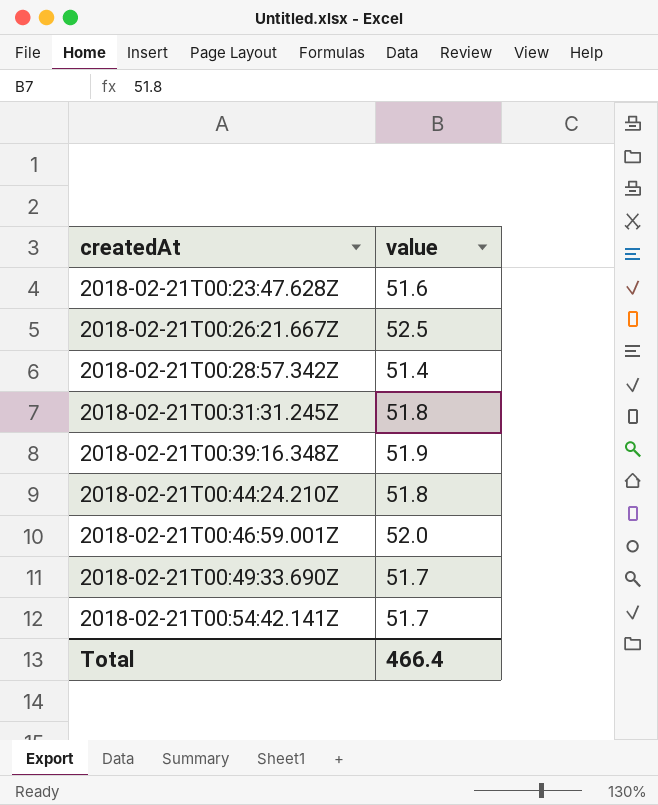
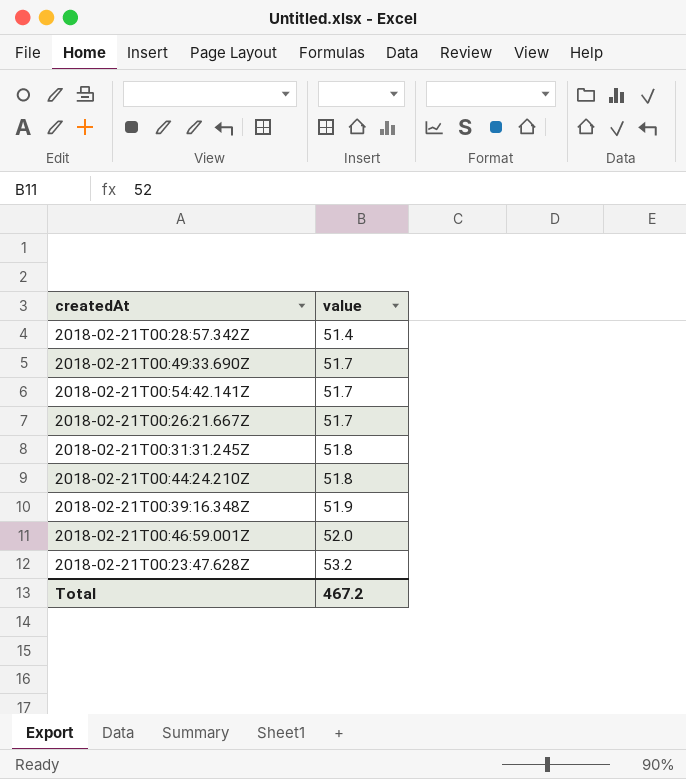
row order: createdAt ascending -> value ascending
2018-02-21T00:26:21.667Z | value: 52.5 -> 51.7
2018-02-21T00:23:47.628Z | value: 51.6 -> 53.2
Total | value: 466.4 -> 467.2

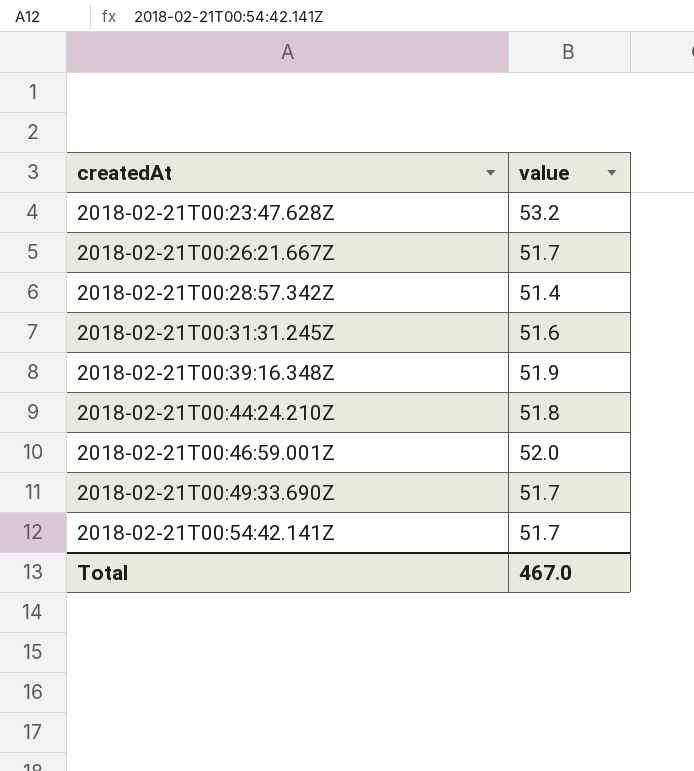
row order: value ascending -> createdAt ascending
2018-02-21T00:31:31.245Z | value: 51.8 -> 51.6
Total | value: 467.2 -> 467.0

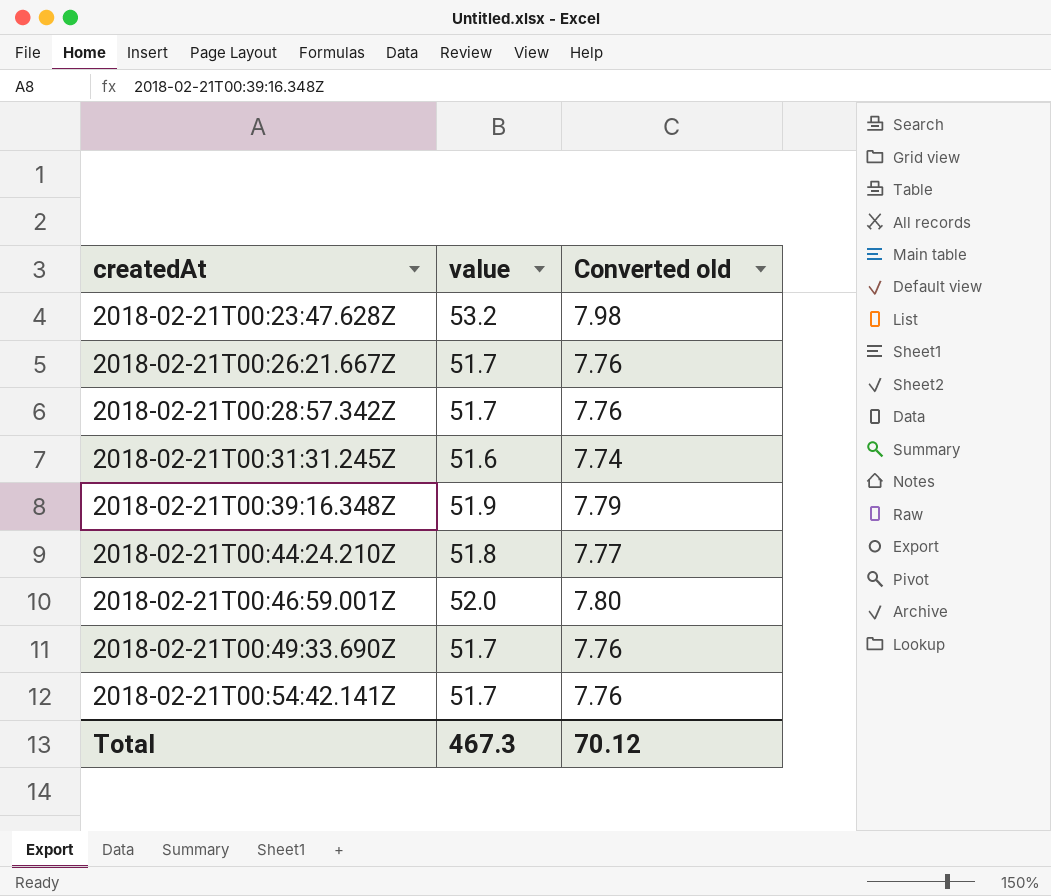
column Converted old | formula: none -> [value] * 0.15
2018-02-21T00:28:57.342Z | value: 51.4 -> 51.7
Total | value: 467.0 -> 467.3

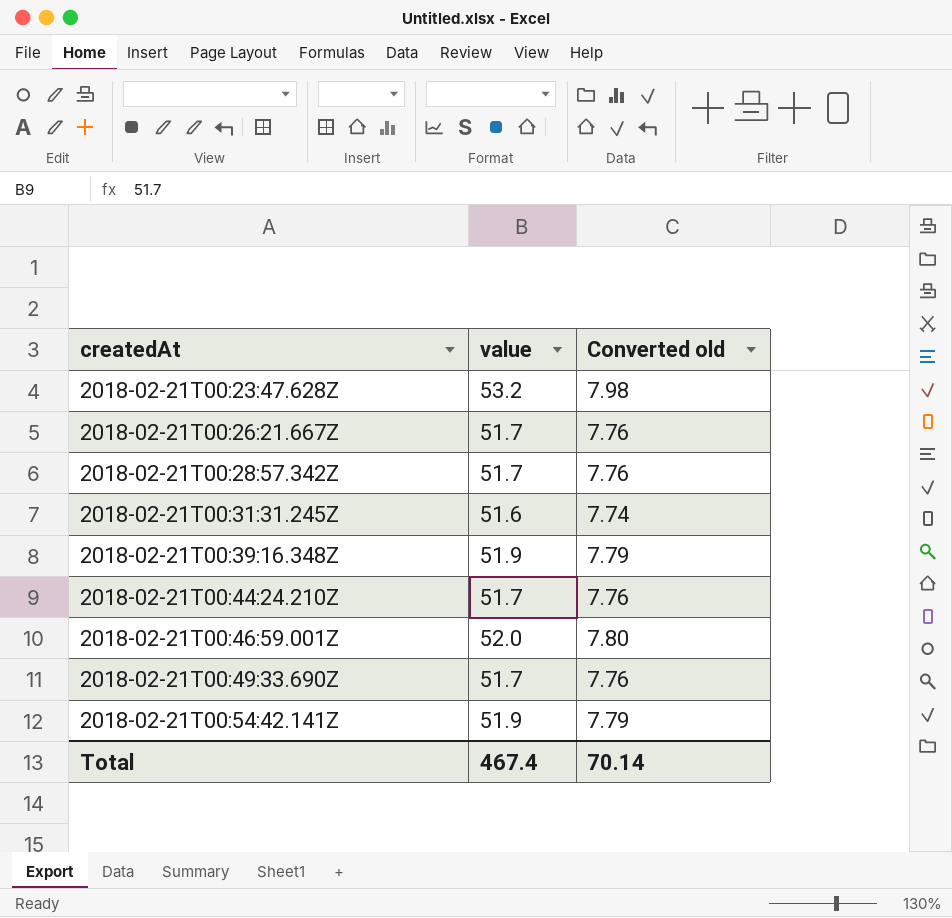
2018-02-21T00:44:24.210Z | value: 51.8 -> 51.7
2018-02-21T00:44:24.210Z | Converted old: 7.77 -> 7.76
2018-02-21T00:54:42.141Z | value: 51.7 -> 51.9
2018-02-21T00:54:42.141Z | Converted old: 7.76 -> 7.79
Total | value: 467.3 -> 467.4
Total | Converted old: 70.12 -> 70.14

